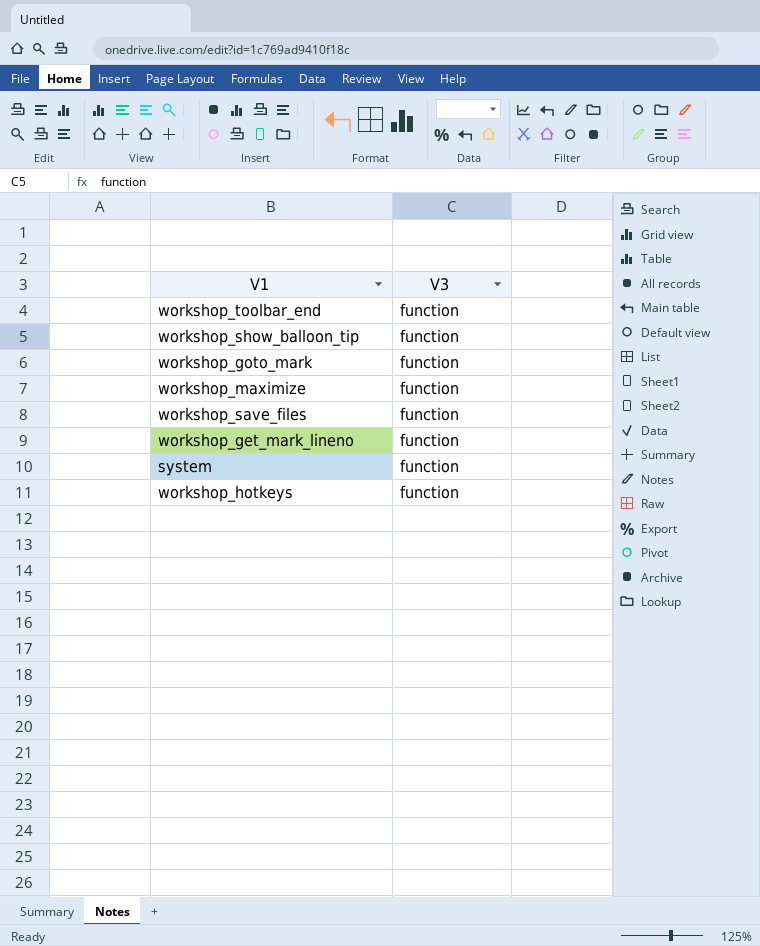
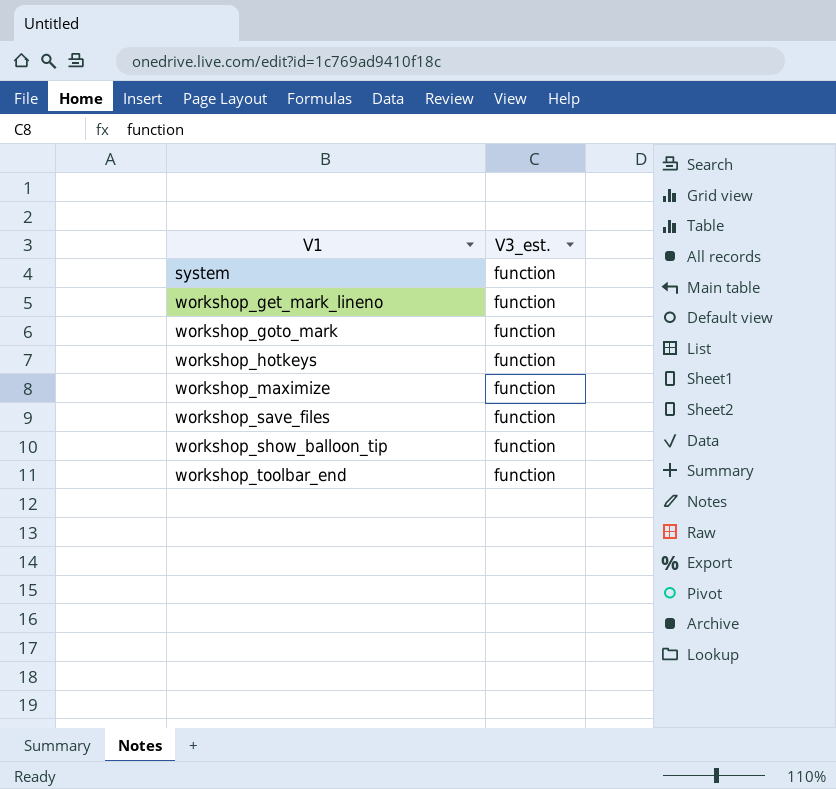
row order: none -> V1 ascending
column name: V3 -> V3_est.

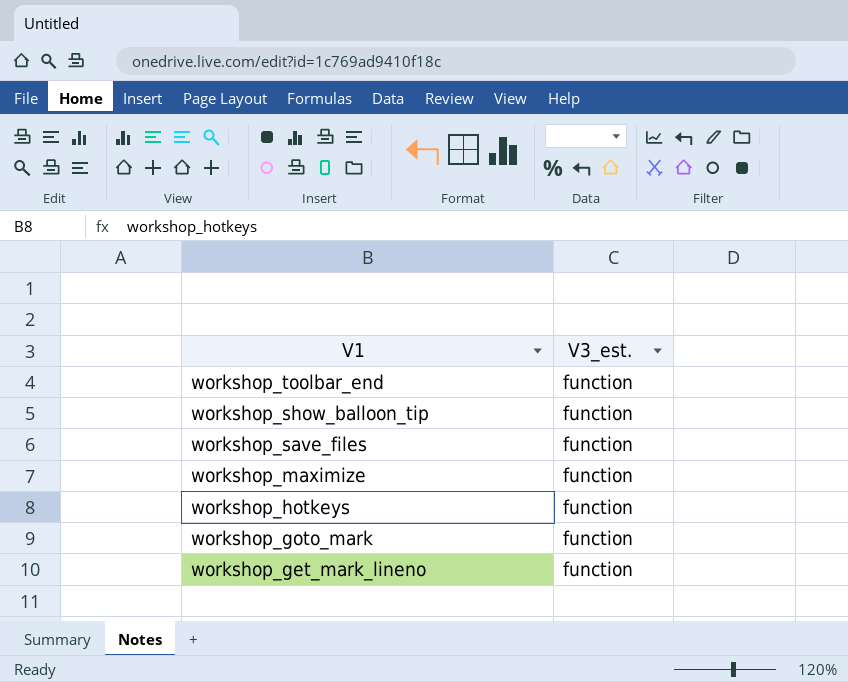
row order: V1 ascending -> V1 descending
row system: function -> none

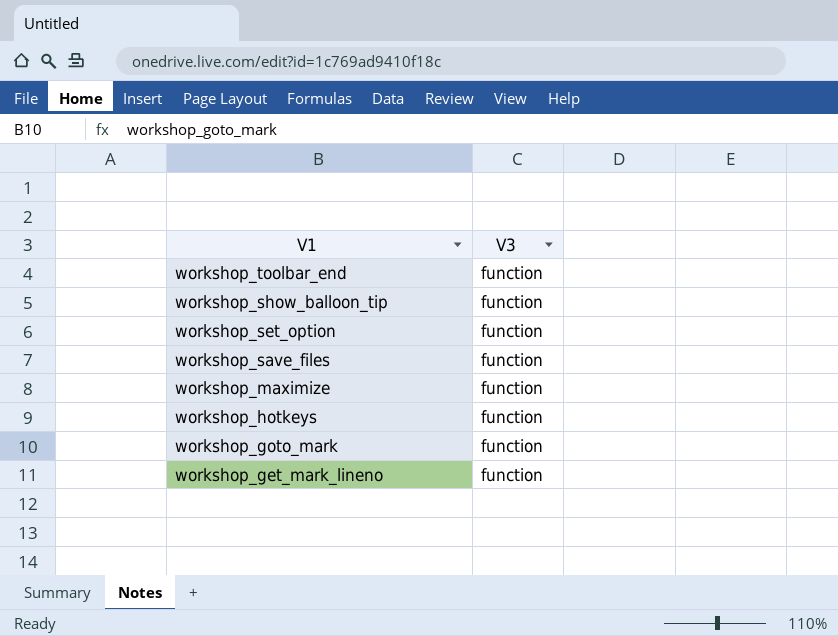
column name: V3_est. -> V3
row workshop_set_option: none -> function

